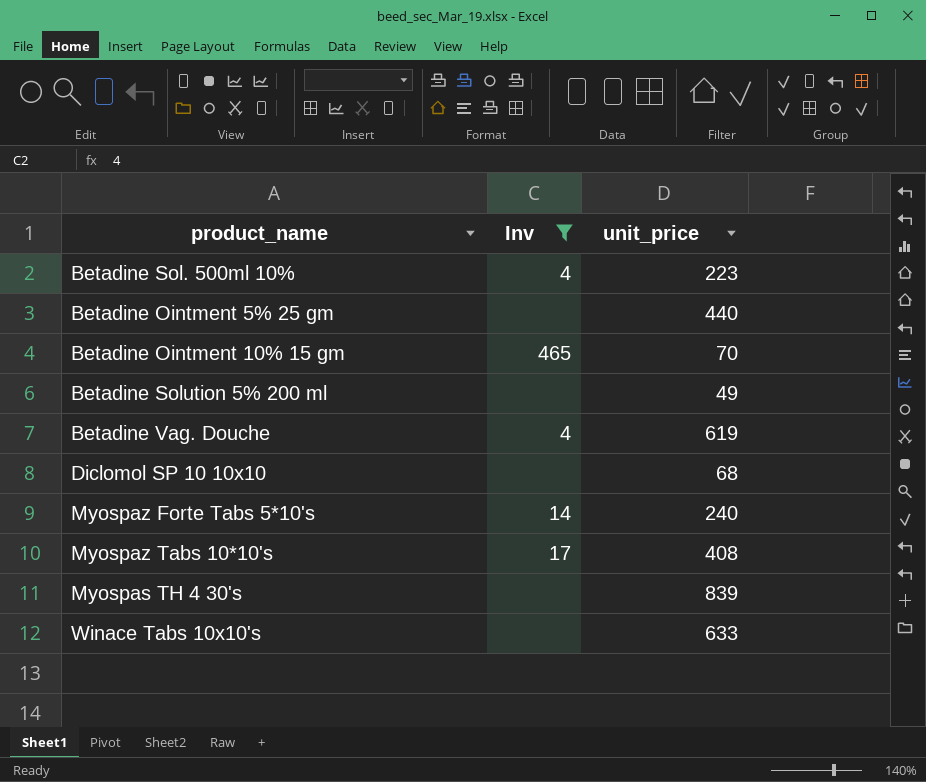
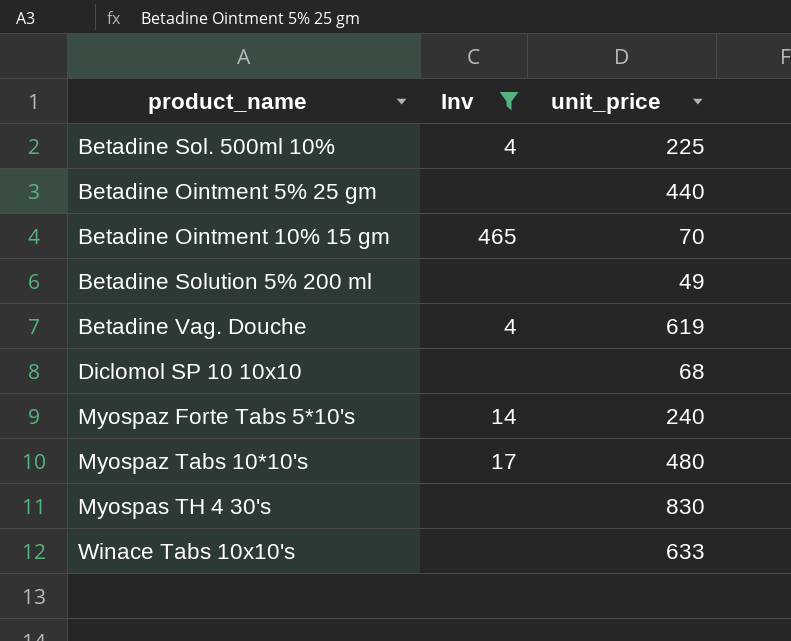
Betadine Sol. 500ml 10% | unit_price: 223 -> 225
Myospaz Tabs 10*10's | unit_price: 408 -> 480
Myospas TH 4 30's | unit_price: 839 -> 830

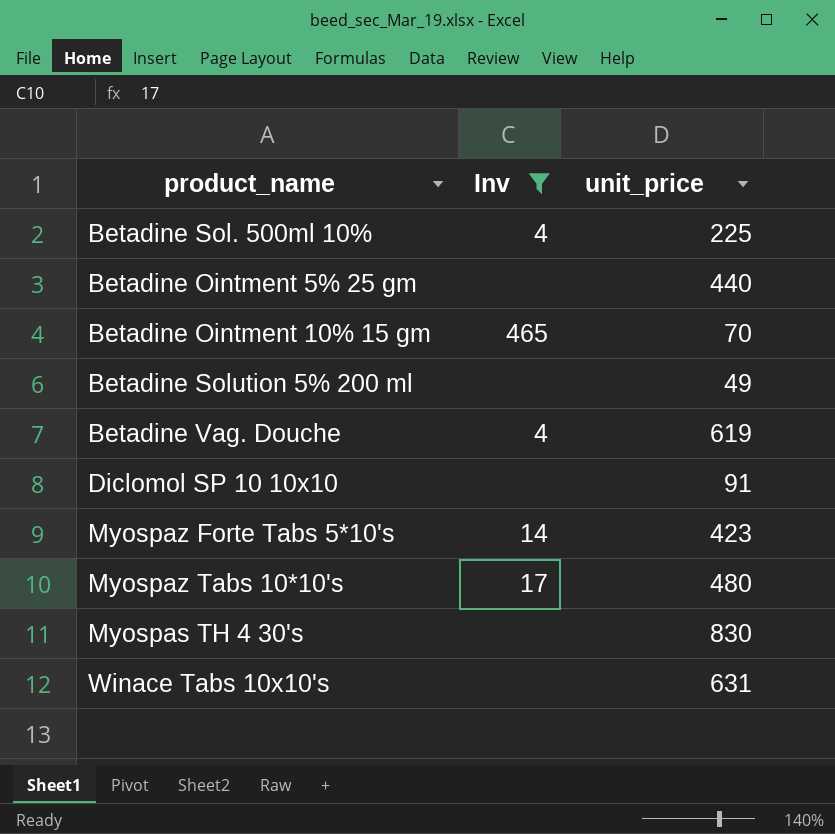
Diclomol SP 10 10x10 | unit_price: 68 -> 91
Myospaz Forte Tabs 5*10's | unit_price: 240 -> 423
Winace Tabs 10x10's | unit_price: 633 -> 631

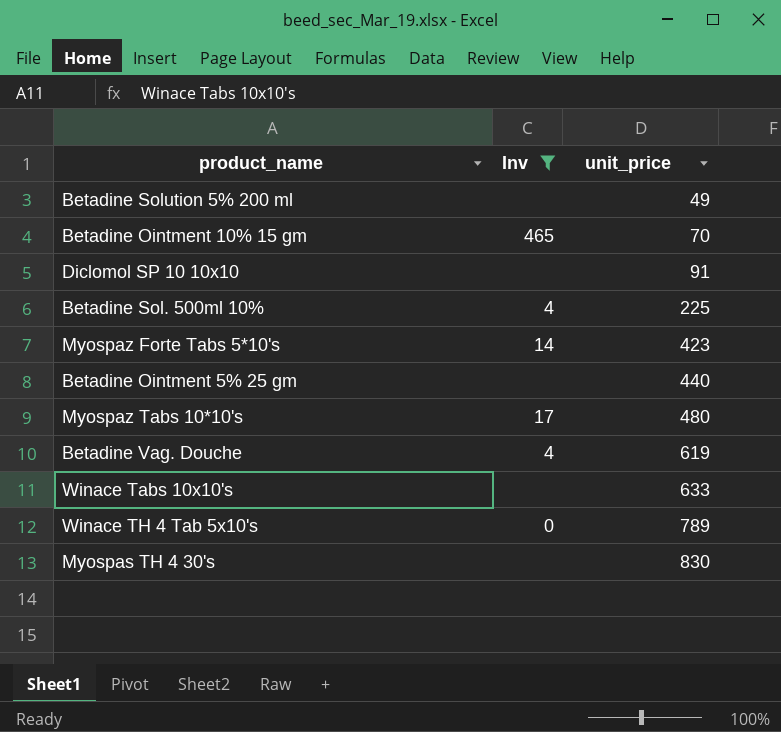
row order: none -> unit_price ascending
Winace Tabs 10x10's | unit_price: 631 -> 633
row Winace TH 4 Tab 5x10's: none -> 0 | 789

